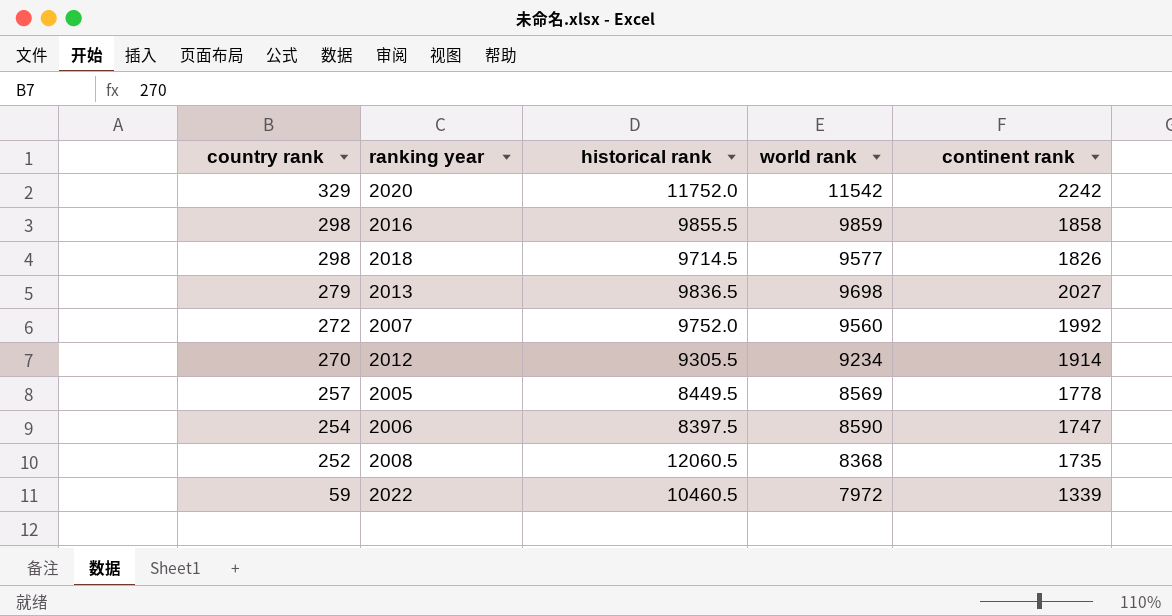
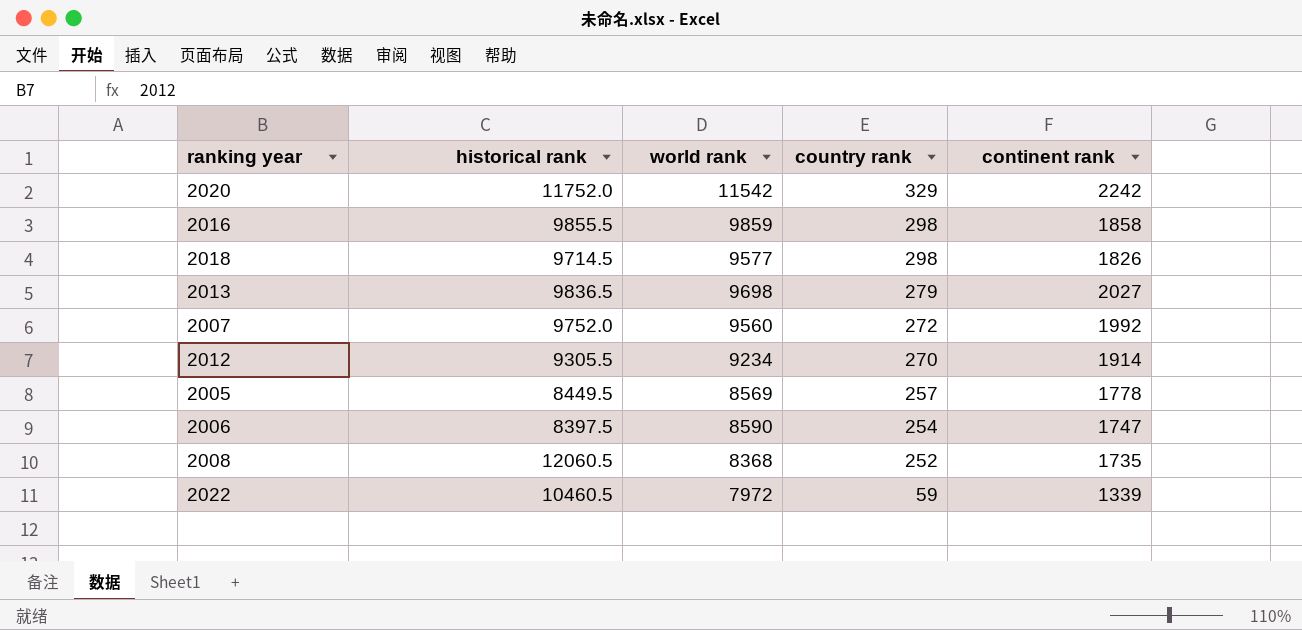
column country rank | position: 1 -> 4

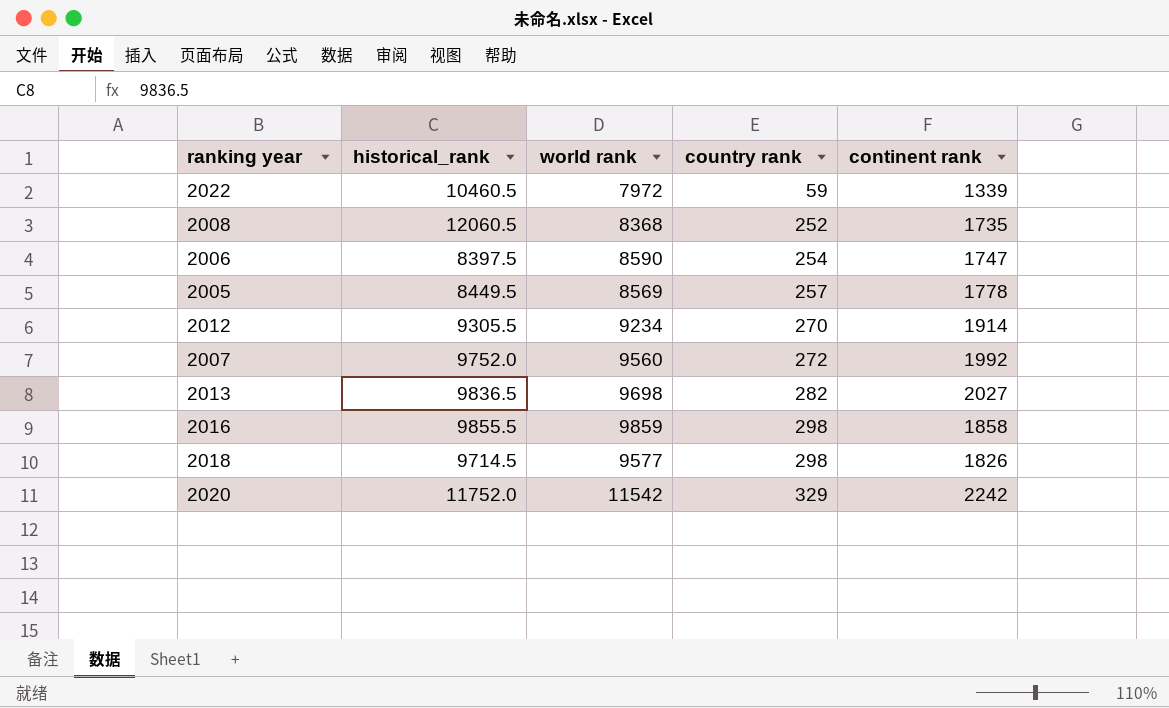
row order: country rank descending -> country rank ascending
column name: historical rank -> historical_rank
2013 | country rank: 279 -> 282

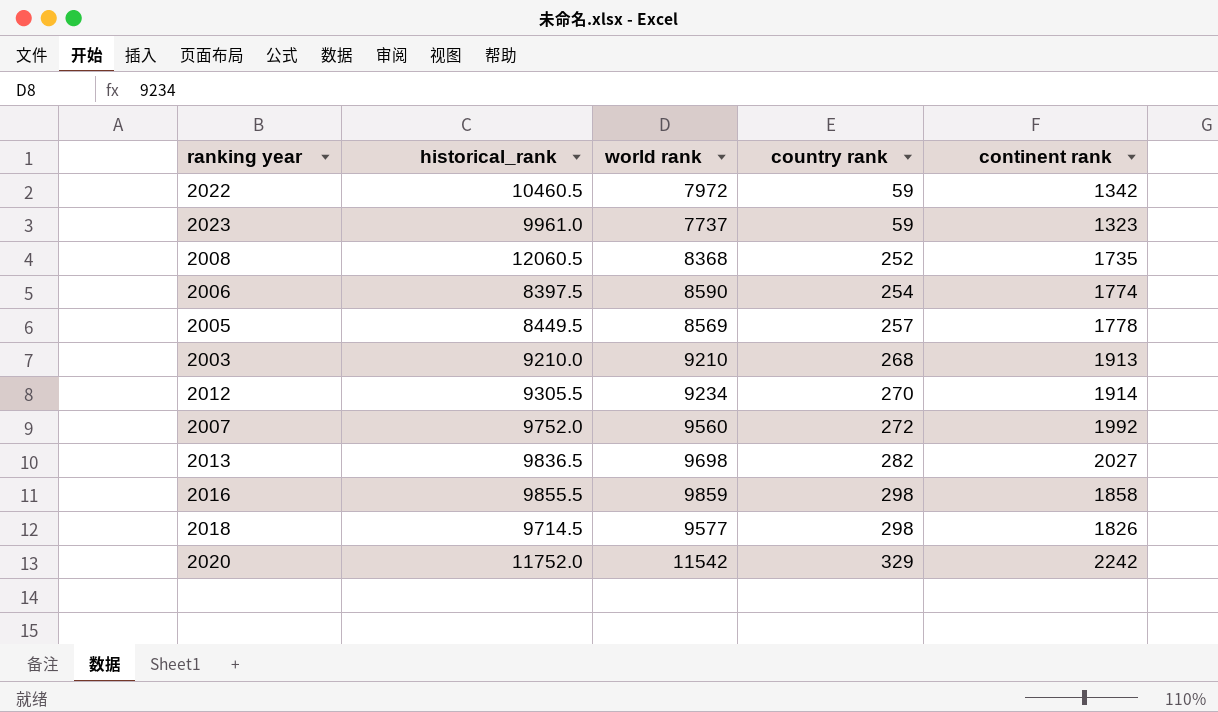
2022 | continent rank: 1339 -> 1342
row 2023: none -> 9961.0 | 7737 | 59 | 1323
2006 | continent rank: 1747 -> 1774
row 2003: none -> 9210.0 | 9210 | 268 | 1913

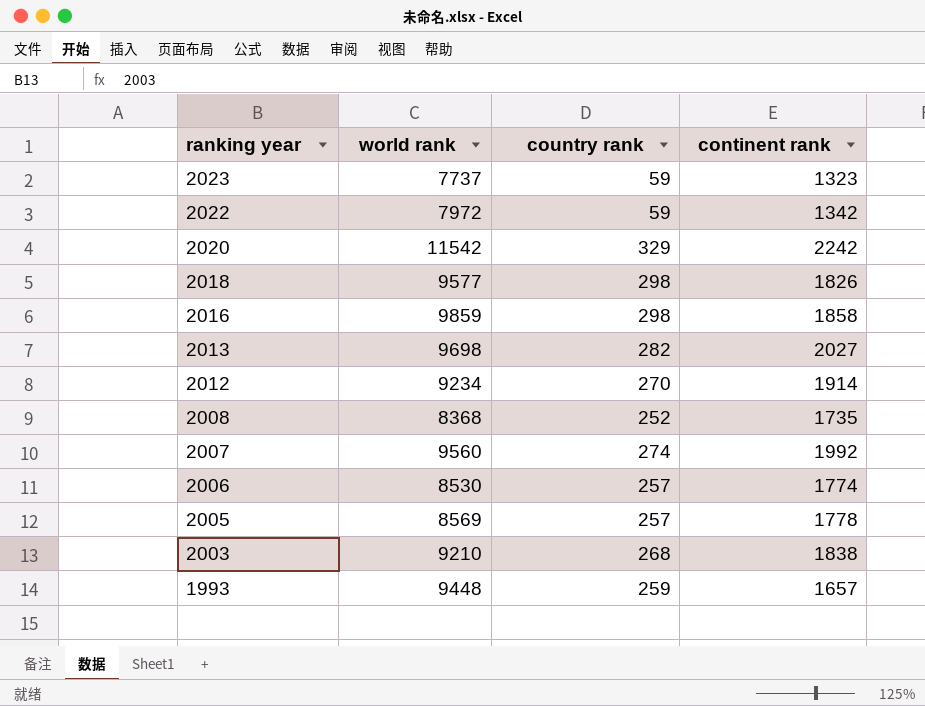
row order: country rank ascending -> ranking year descending
column historical_rank | position: 2 -> none
2007 | country rank: 272 -> 274
2006 | world rank: 8590 -> 8530
2006 | country rank: 254 -> 257
2003 | continent rank: 1913 -> 1838
row 1993: none -> 9448 | 259 | 1657

